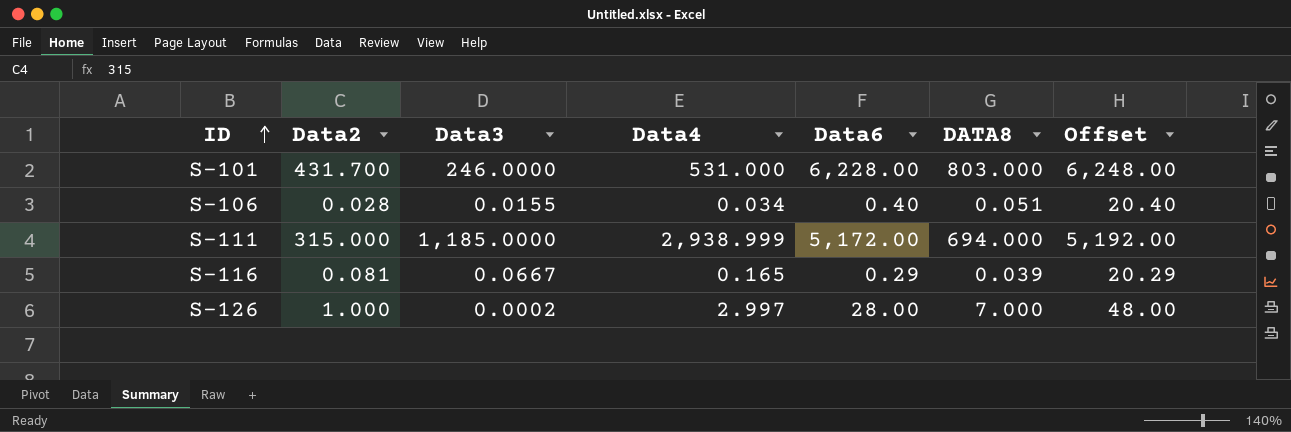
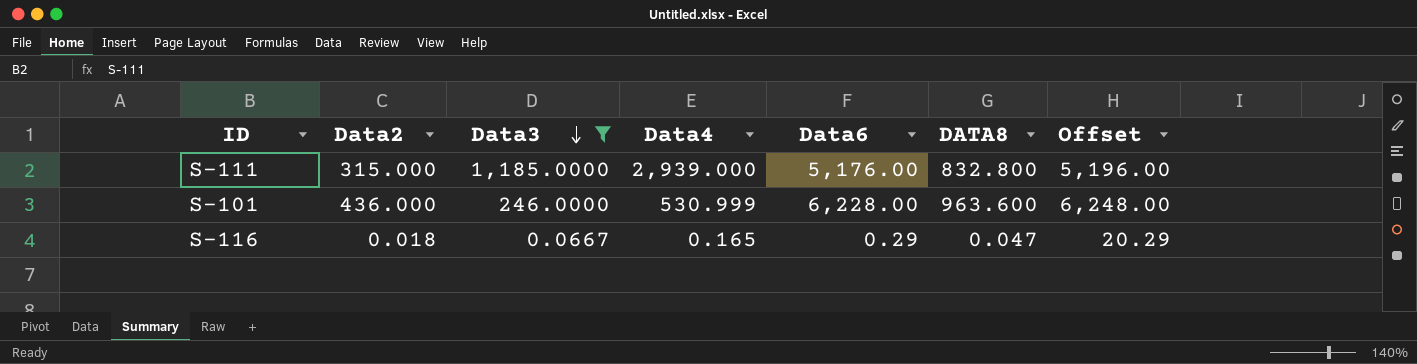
filter: none -> Data3 >= 0.0667
row order: ID ascending -> Data3 descending
S-111 | Data4: 2,938.999 -> 2,939.000
S-111 | Data6: 5,172.00 -> 5,176.00
S-111 | DATA8: 694.000 -> 832.800
S-111 | Offset: 5,192.00 -> 5,196.00
S-101 | Data2: 431.700 -> 436.000
S-101 | Data4: 531.000 -> 530.999
S-101 | DATA8: 803.000 -> 963.600
S-116 | Data2: 0.081 -> 0.018
S-116 | DATA8: 0.039 -> 0.047

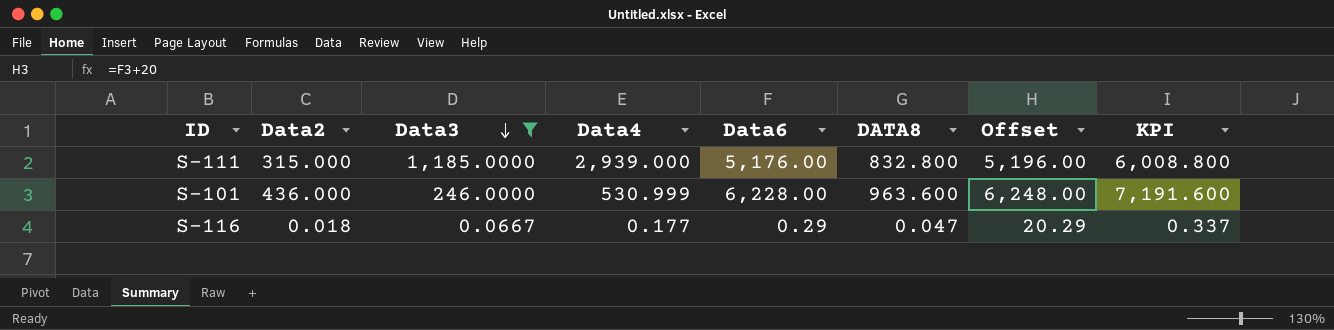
column KPI | formula: none -> [Data6] + [DATA8]
S-116 | Data4: 0.165 -> 0.177

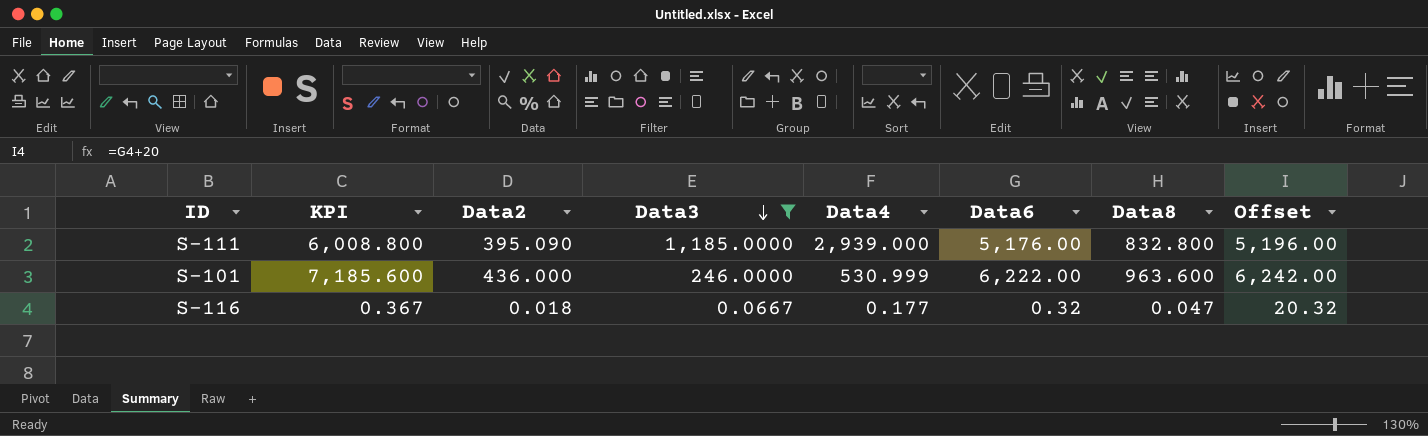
column KPI | position: 8 -> 2
column name: DATA8 -> Data8
S-111 | Data2: 315.000 -> 395.090
S-101 | KPI: 7,191.600 -> 7,185.600
S-101 | Data6: 6,228.00 -> 6,222.00
S-101 | Offset: 6,248.00 -> 6,242.00
S-116 | KPI: 0.337 -> 0.367
S-116 | Data6: 0.29 -> 0.32
S-116 | Offset: 20.29 -> 20.32

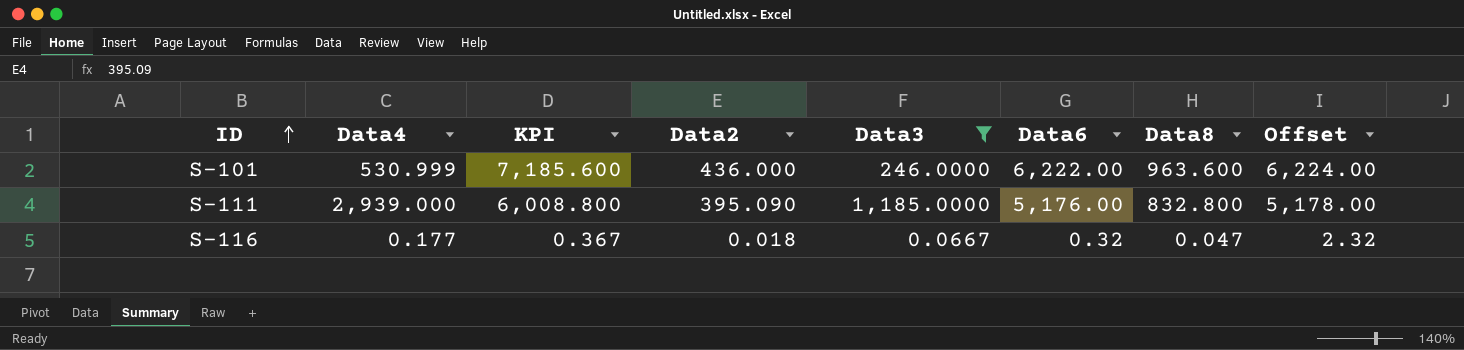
row order: Data3 descending -> ID ascending
column Data4 | position: 5 -> 2
column Offset | formula: [Data6] + 20 -> [Data6] + 2

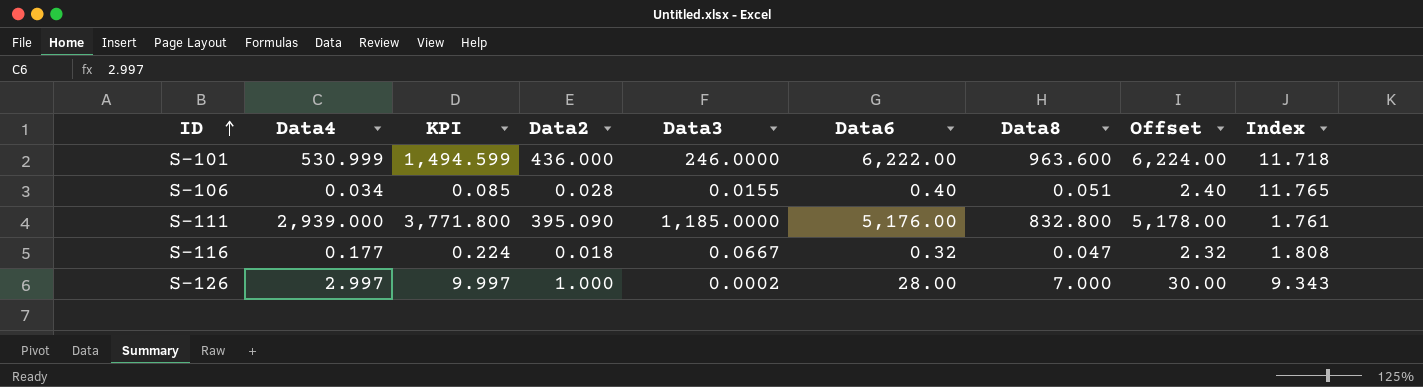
filter: Data3 >= 0.0667 -> none
column KPI | formula: [Data6] + [Data8] -> [Data4] + [Data8]
column Index | formula: none -> [Data6] / [Data4]

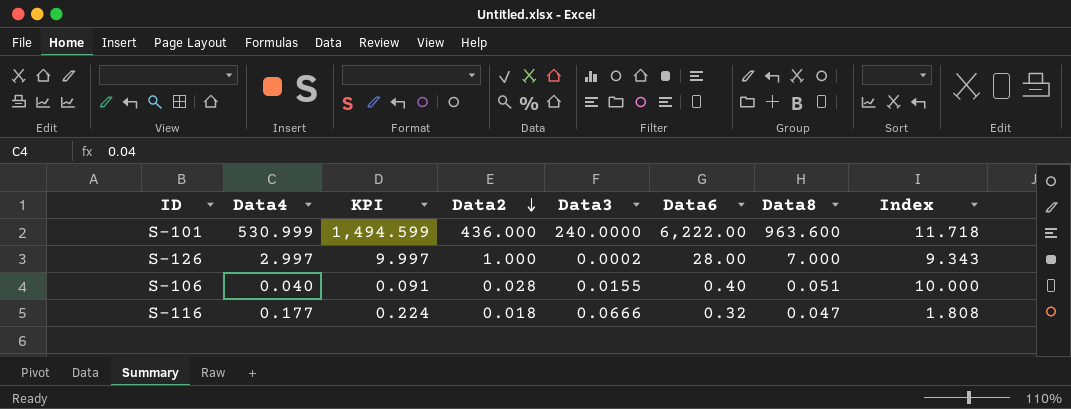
row order: ID ascending -> Data2 descending
column Offset | formula: [Data6] + 2 -> none
row S-111: 2,939.000 | 3,771.800 | 395.090 | 1,185.0000 | 5,176.00 | 832.800 | 5,178.00 | 1.761 -> none
S-101 | Data3: 246.0000 -> 240.0000
S-106 | Data4: 0.034 -> 0.040
S-106 | KPI: 0.085 -> 0.091
S-106 | Index: 11.765 -> 10.000
S-116 | Data3: 0.0667 -> 0.0666

